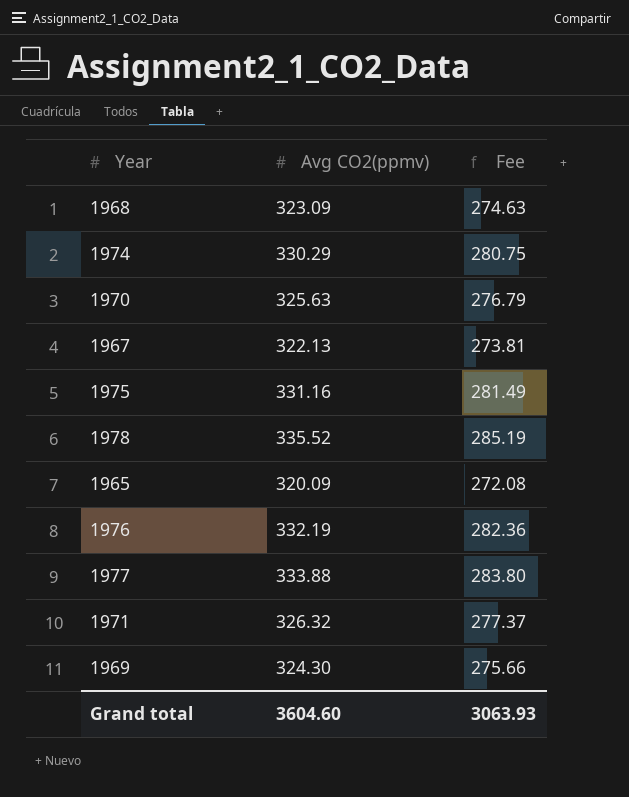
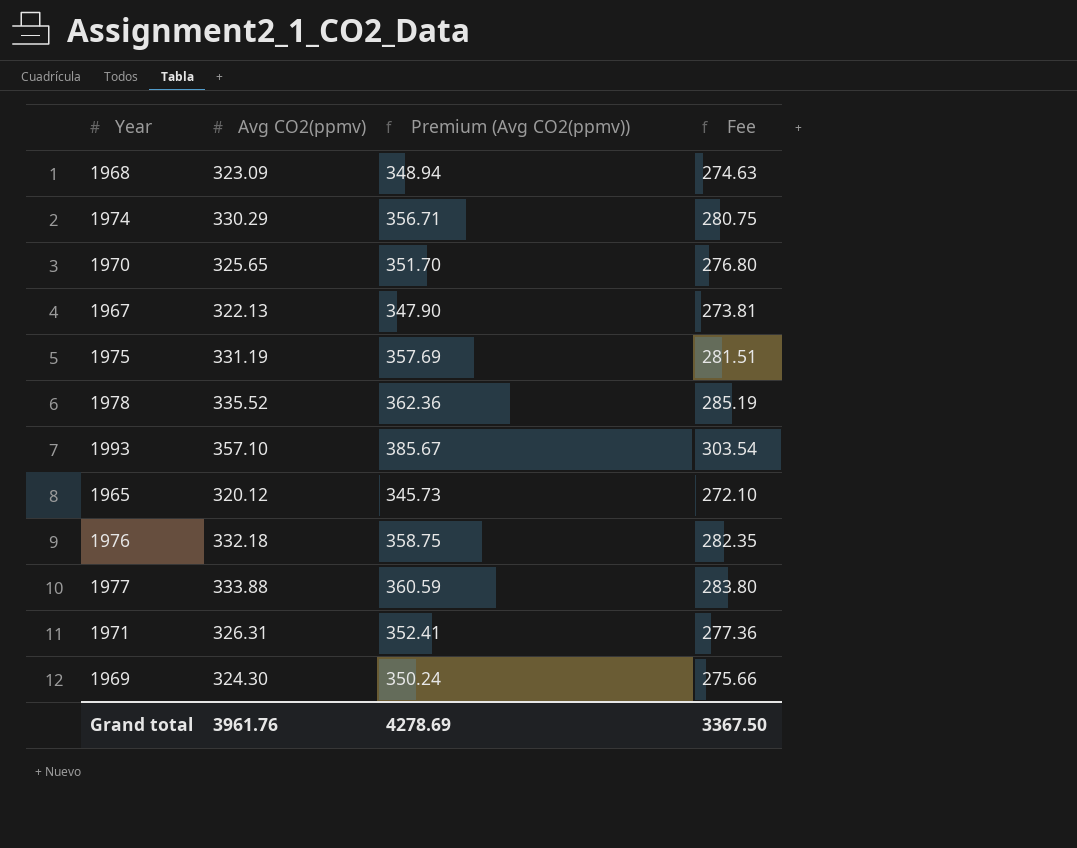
column Premium (Avg CO2(ppmv)) | formula: none -> [Avg CO2(ppmv)] * 1.08
1970 | Avg CO2(ppmv): 325.63 -> 325.65
1970 | Fee: 276.79 -> 276.80
1975 | Avg CO2(ppmv): 331.16 -> 331.19
1975 | Fee: 281.49 -> 281.51
row 1993: none -> 357.10 | 385.67 | 303.54
1965 | Avg CO2(ppmv): 320.09 -> 320.12
1965 | Fee: 272.08 -> 272.10
1976 | Avg CO2(ppmv): 332.19 -> 332.18
1976 | Fee: 282.36 -> 282.35
1971 | Avg CO2(ppmv): 326.32 -> 326.31
1971 | Fee: 277.37 -> 277.36
Grand total | Avg CO2(ppmv): 3604.60 -> 3961.76
Grand total | Fee: 3063.93 -> 3367.50

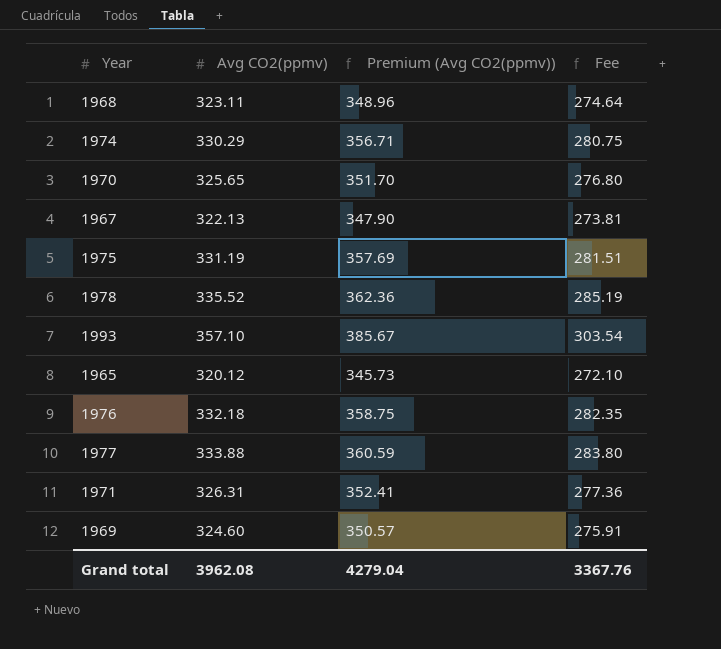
1968 | Avg CO2(ppmv): 323.09 -> 323.11
1968 | Premium (Avg CO2(ppmv)): 348.94 -> 348.96
1968 | Fee: 274.63 -> 274.64
1969 | Avg CO2(ppmv): 324.30 -> 324.60
1969 | Premium (Avg CO2(ppmv)): 350.24 -> 350.57
1969 | Fee: 275.66 -> 275.91
Grand total | Avg CO2(ppmv): 3961.76 -> 3962.08
Grand total | Premium (Avg CO2(ppmv)): 4278.69 -> 4279.04
Grand total | Fee: 3367.50 -> 3367.76

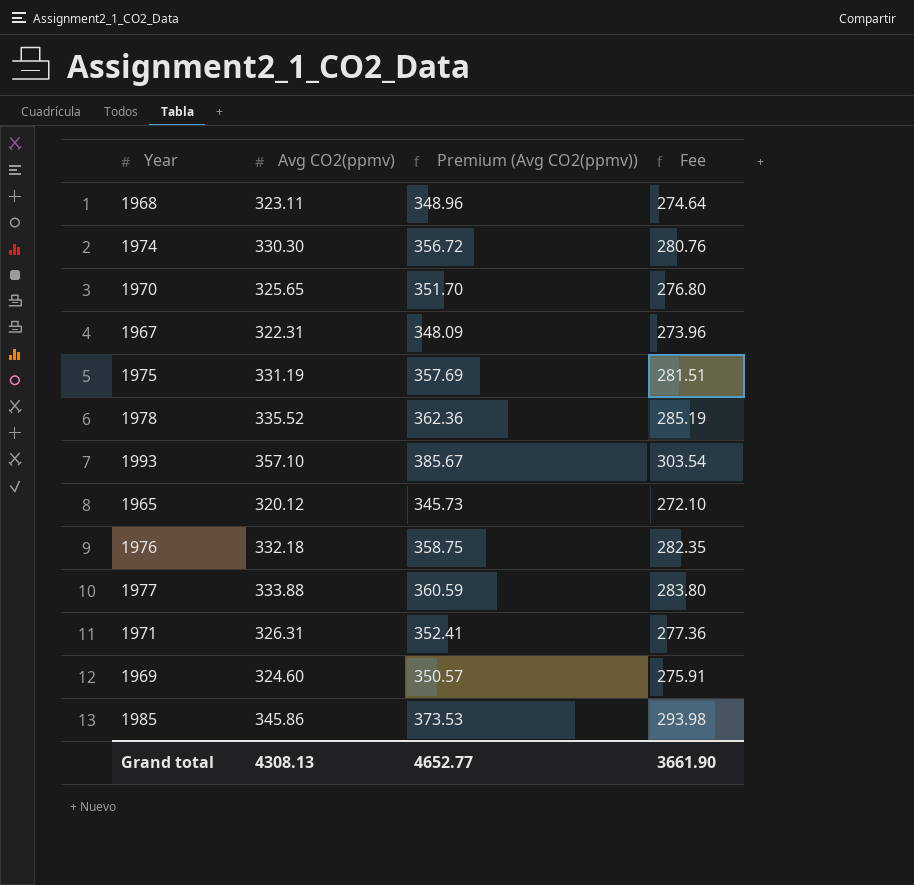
1974 | Avg CO2(ppmv): 330.29 -> 330.30
1974 | Premium (Avg CO2(ppmv)): 356.71 -> 356.72
1974 | Fee: 280.75 -> 280.76
1967 | Avg CO2(ppmv): 322.13 -> 322.31
1967 | Premium (Avg CO2(ppmv)): 347.90 -> 348.09
1967 | Fee: 273.81 -> 273.96
row 1985: none -> 345.86 | 373.53 | 293.98
Grand total | Avg CO2(ppmv): 3962.08 -> 4308.13
Grand total | Premium (Avg CO2(ppmv)): 4279.04 -> 4652.77
Grand total | Fee: 3367.76 -> 3661.90

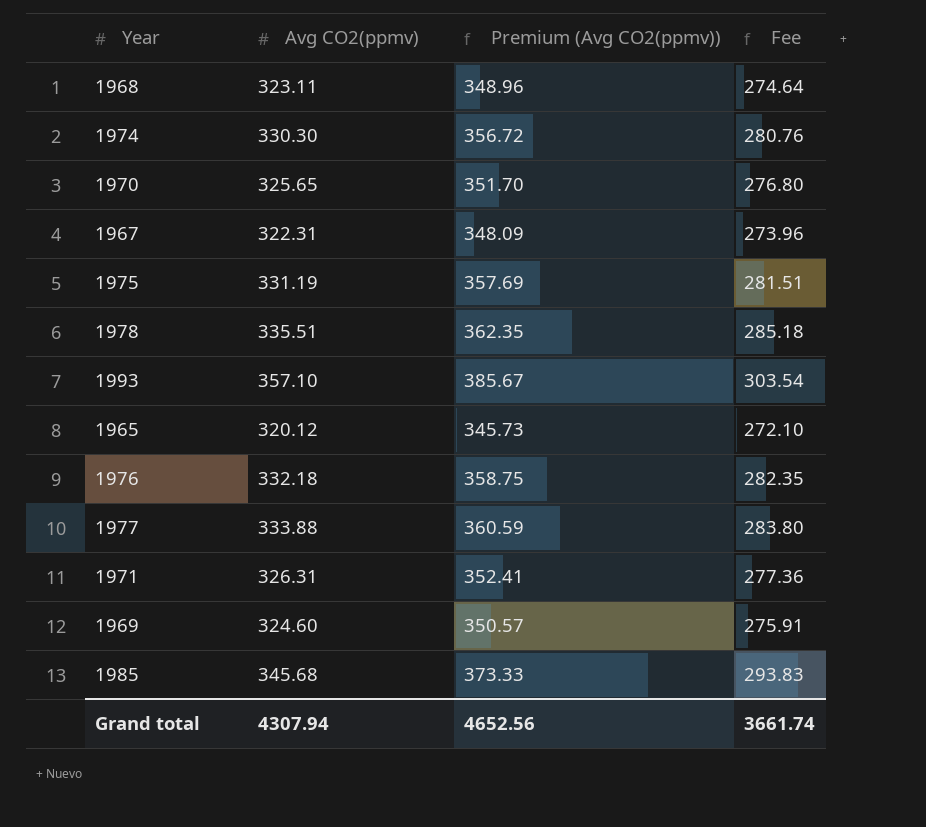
1978 | Avg CO2(ppmv): 335.52 -> 335.51
1978 | Premium (Avg CO2(ppmv)): 362.36 -> 362.35
1978 | Fee: 285.19 -> 285.18
1985 | Avg CO2(ppmv): 345.86 -> 345.68
1985 | Premium (Avg CO2(ppmv)): 373.53 -> 373.33
1985 | Fee: 293.98 -> 293.83
Grand total | Avg CO2(ppmv): 4308.13 -> 4307.94
Grand total | Premium (Avg CO2(ppmv)): 4652.77 -> 4652.56
Grand total | Fee: 3661.90 -> 3661.74

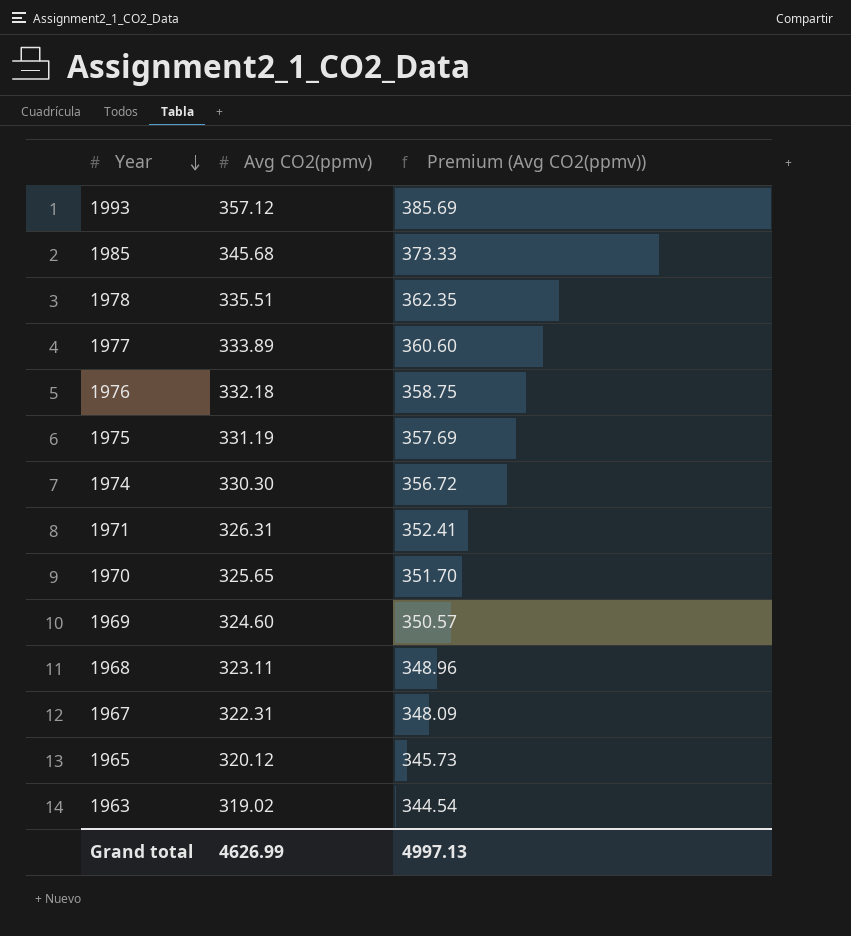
row order: none -> Year descending
column Fee | formula: [Avg CO2(ppmv)] * 0.85 -> none
1993 | Avg CO2(ppmv): 357.10 -> 357.12
1993 | Premium (Avg CO2(ppmv)): 385.67 -> 385.69
1977 | Avg CO2(ppmv): 333.88 -> 333.89
1977 | Premium (Avg CO2(ppmv)): 360.59 -> 360.60
row 1963: none -> 319.02 | 344.54
Grand total | Avg CO2(ppmv): 4307.94 -> 4626.99
Grand total | Premium (Avg CO2(ppmv)): 4652.56 -> 4997.13

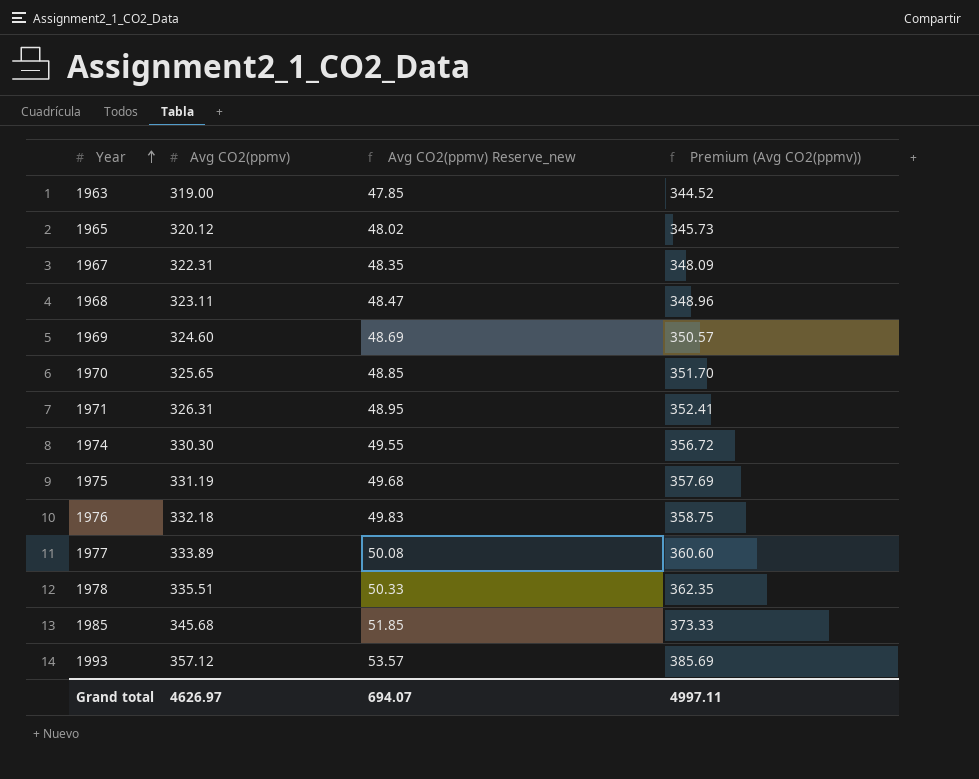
row order: Year descending -> Year ascending
column Avg CO2(ppmv) Reserve_new | formula: none -> [Avg CO2(ppmv)] * 0.15
1963 | Avg CO2(ppmv): 319.02 -> 319.00
1963 | Premium (Avg CO2(ppmv)): 344.54 -> 344.52
Grand total | Avg CO2(ppmv): 4626.99 -> 4626.97
Grand total | Premium (Avg CO2(ppmv)): 4997.13 -> 4997.11

